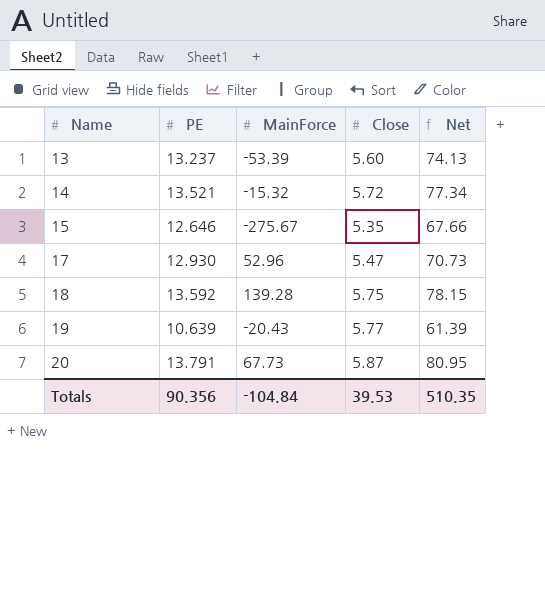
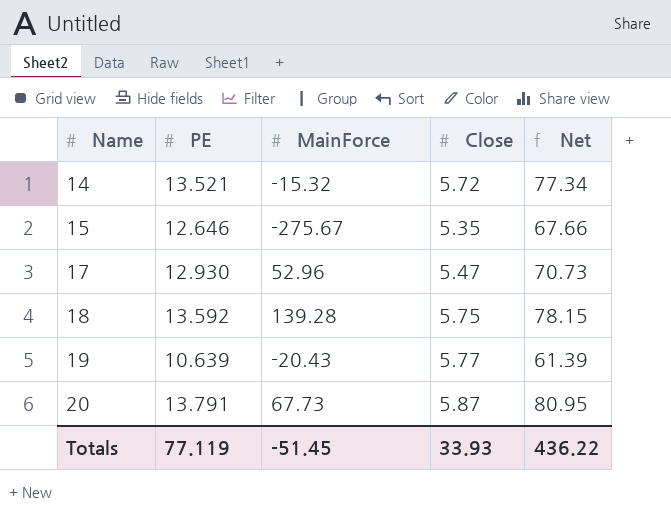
row 13: 13.237 | -53.39 | 5.60 | 74.13 -> none
Totals | PE: 90.356 -> 77.119
Totals | MainForce: -104.84 -> -51.45
Totals | Close: 39.53 -> 33.93
Totals | Net: 510.35 -> 436.22

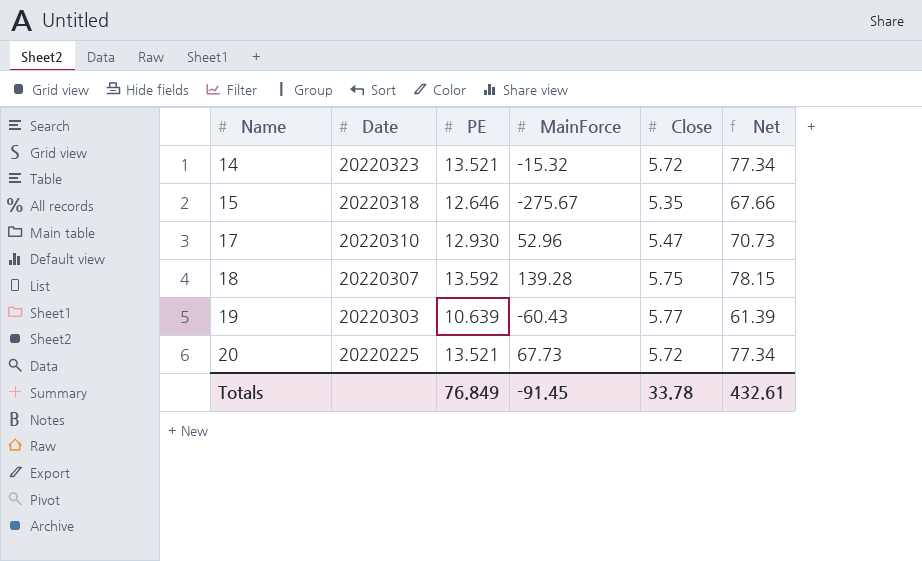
column Date | position: none -> 2
19 | MainForce: -20.43 -> -60.43
20 | PE: 13.791 -> 13.521
20 | Close: 5.87 -> 5.72
20 | Net: 80.95 -> 77.34
Totals | PE: 77.119 -> 76.849
Totals | MainForce: -51.45 -> -91.45
Totals | Close: 33.93 -> 33.78
Totals | Net: 436.22 -> 432.61

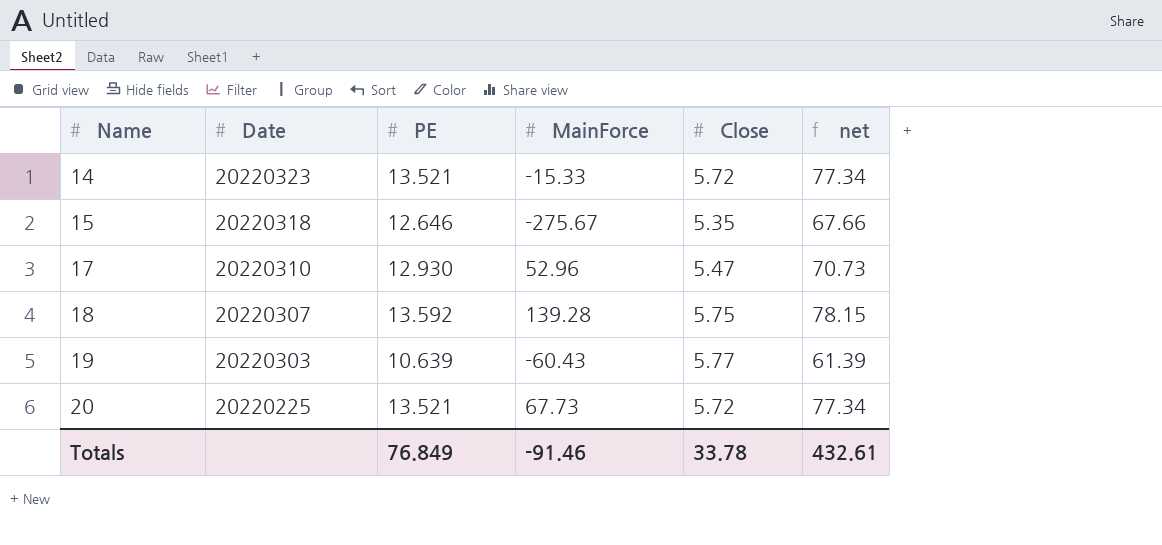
column name: Net -> net
14 | MainForce: -15.32 -> -15.33
Totals | MainForce: -91.45 -> -91.46

